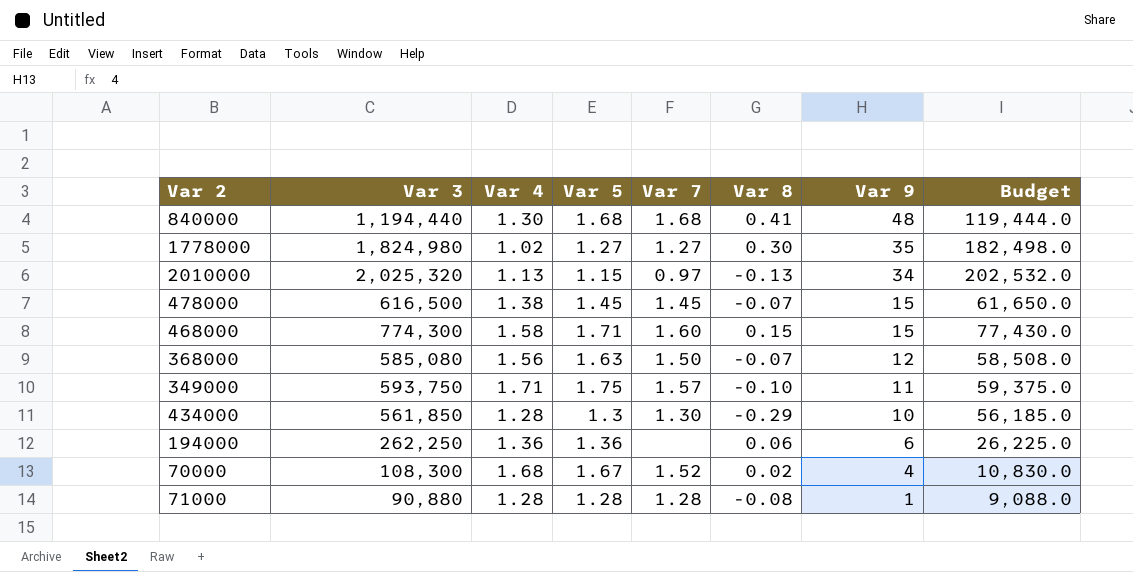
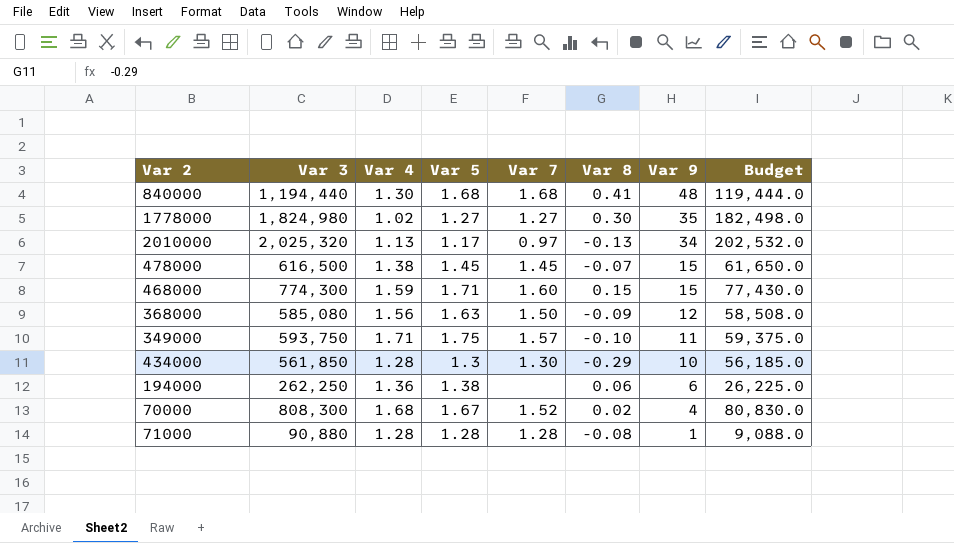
2010000 | Var 5: 1.15 -> 1.17
468000 | Var 4: 1.58 -> 1.59
368000 | Var 8: -0.07 -> -0.09
194000 | Var 5: 1.36 -> 1.38
70000 | Var 3: 108,300 -> 808,300
70000 | Budget: 10,830.0 -> 80,830.0

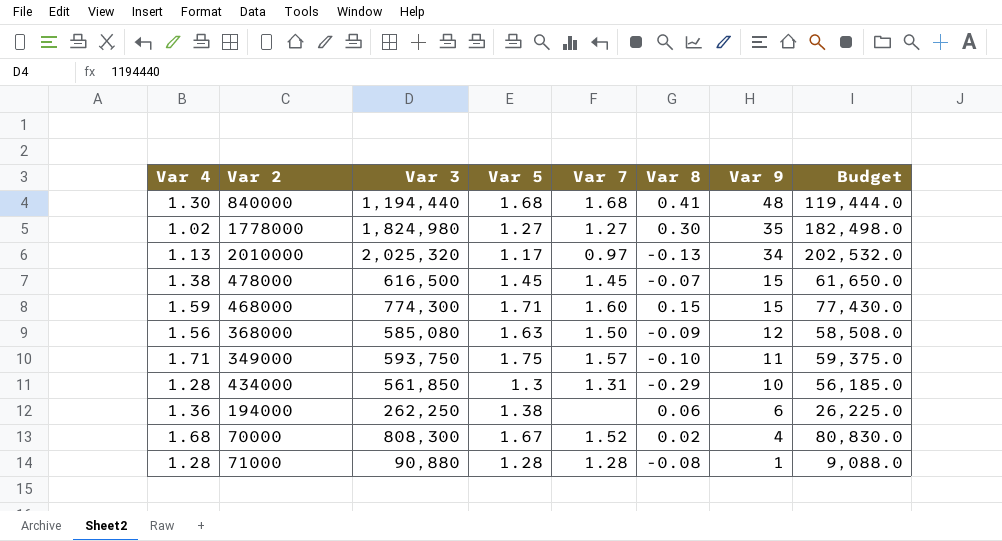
column Var 4 | position: 3 -> 1
434000 | Var 7: 1.30 -> 1.31

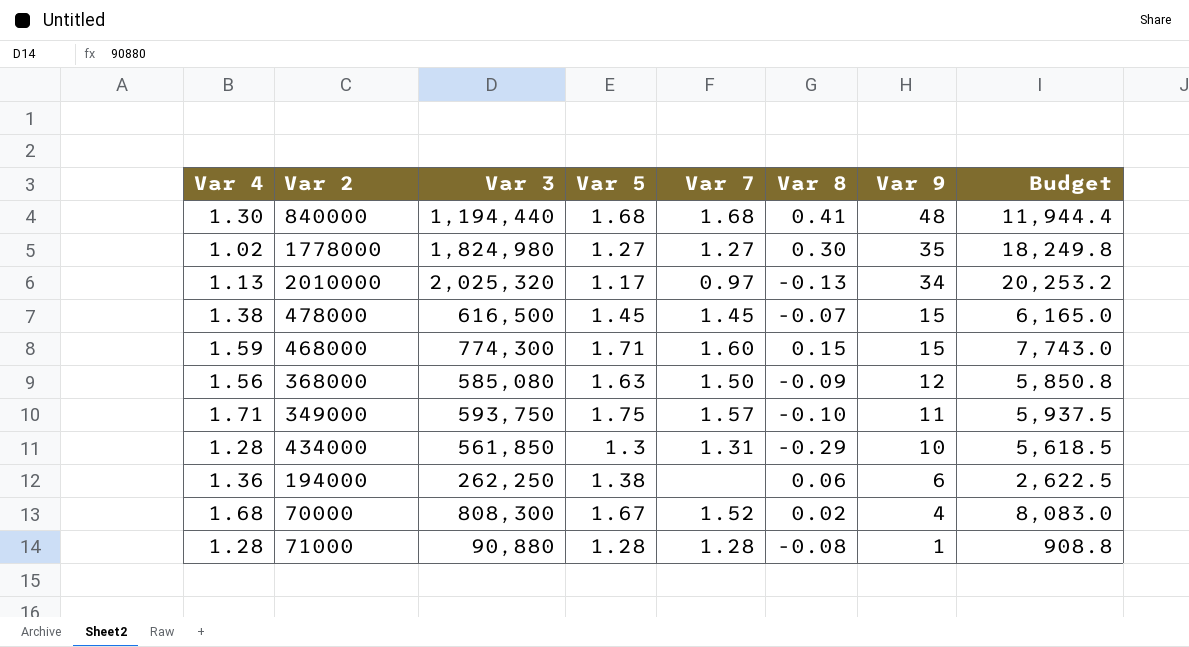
column Budget | formula: [Var 3] * 0.1 -> [Var 3] * 0.01

